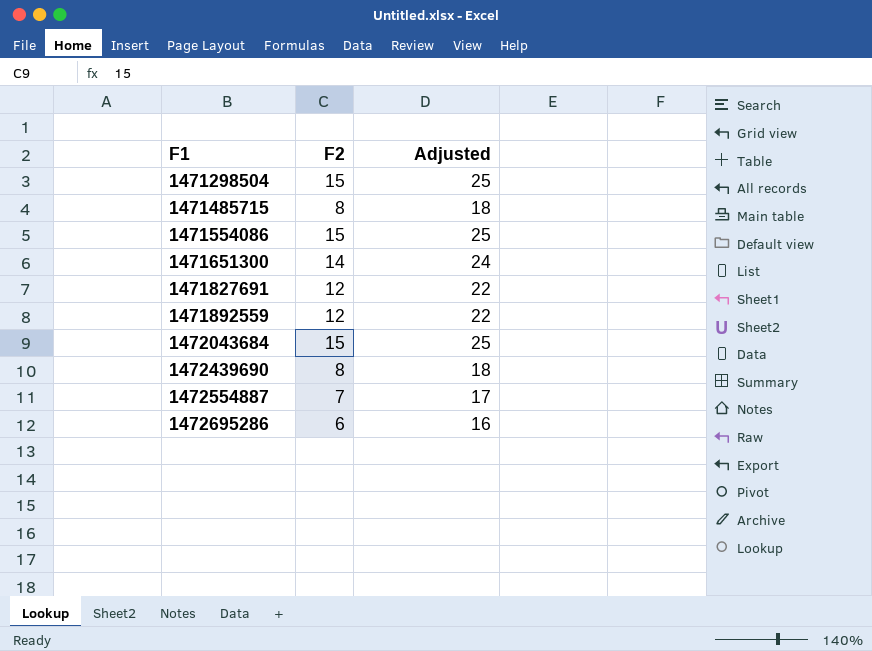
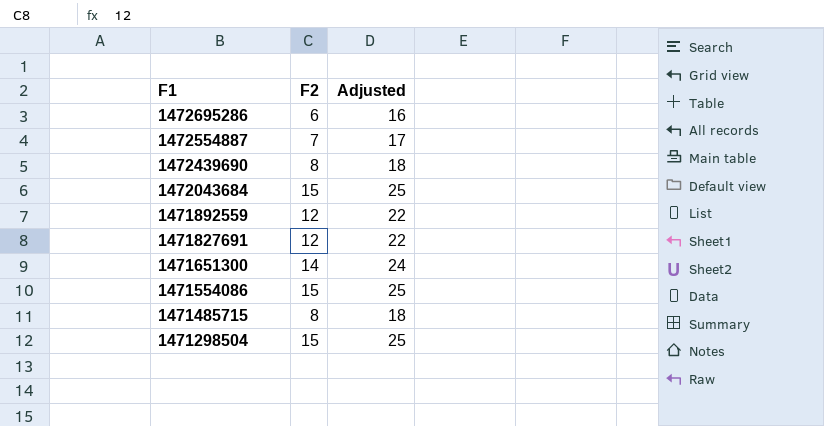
row order: F1 ascending -> F1 descending

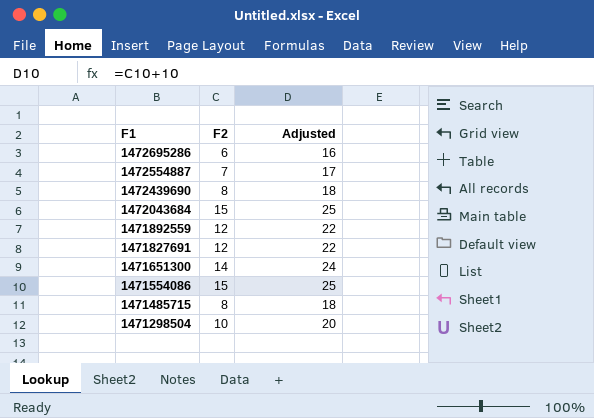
1471298504 | F2: 15 -> 10
1471298504 | Adjusted: 25 -> 20

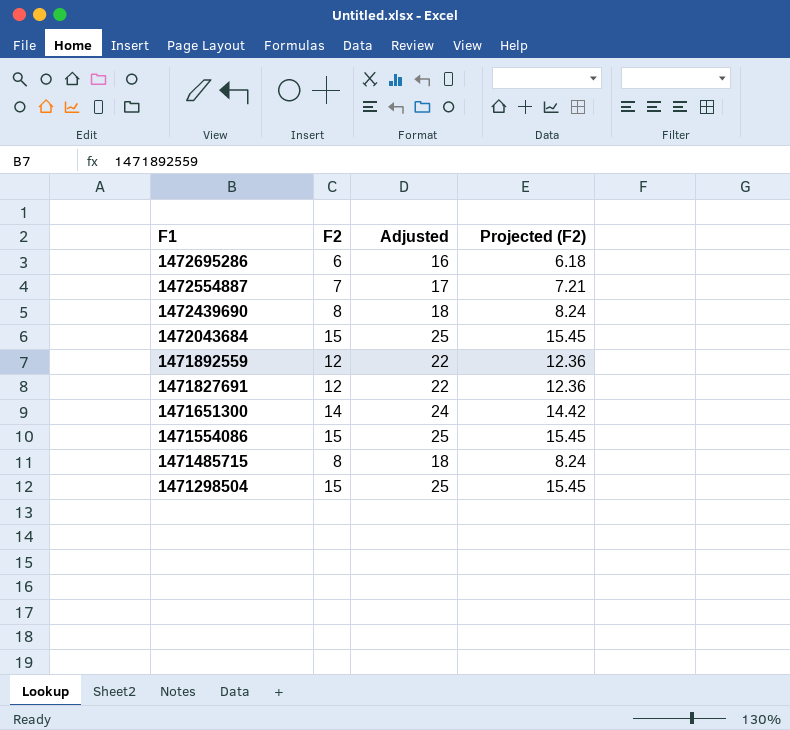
column Projected (F2) | formula: none -> [F2] * 1.03
1471298504 | F2: 10 -> 15
1471298504 | Adjusted: 20 -> 25

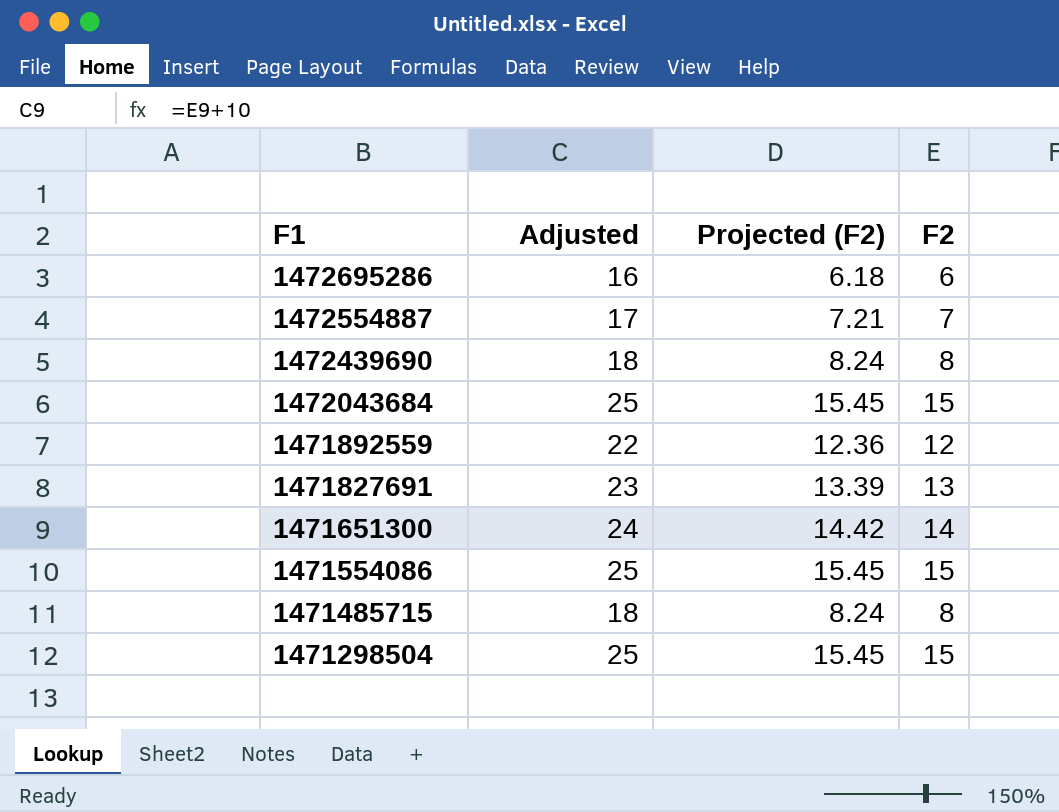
column F2 | position: 2 -> 4
1471827691 | Adjusted: 22 -> 23
1471827691 | Projected (F2): 12.36 -> 13.39
1471827691 | F2: 12 -> 13

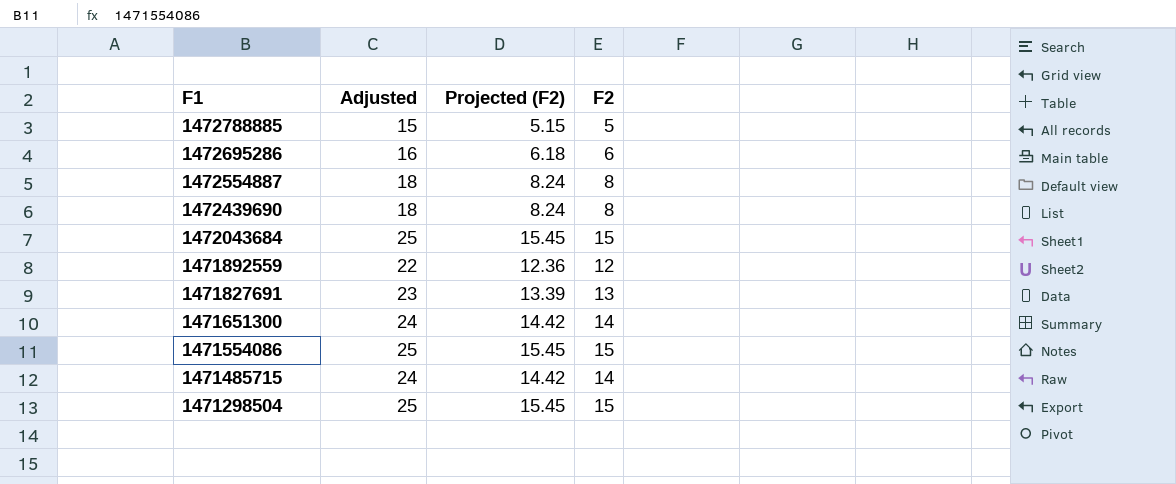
row 1472788885: none -> 15 | 5.15 | 5
1472554887 | Adjusted: 17 -> 18
1472554887 | Projected (F2): 7.21 -> 8.24
1472554887 | F2: 7 -> 8
1471485715 | Adjusted: 18 -> 24
1471485715 | Projected (F2): 8.24 -> 14.42
1471485715 | F2: 8 -> 14

